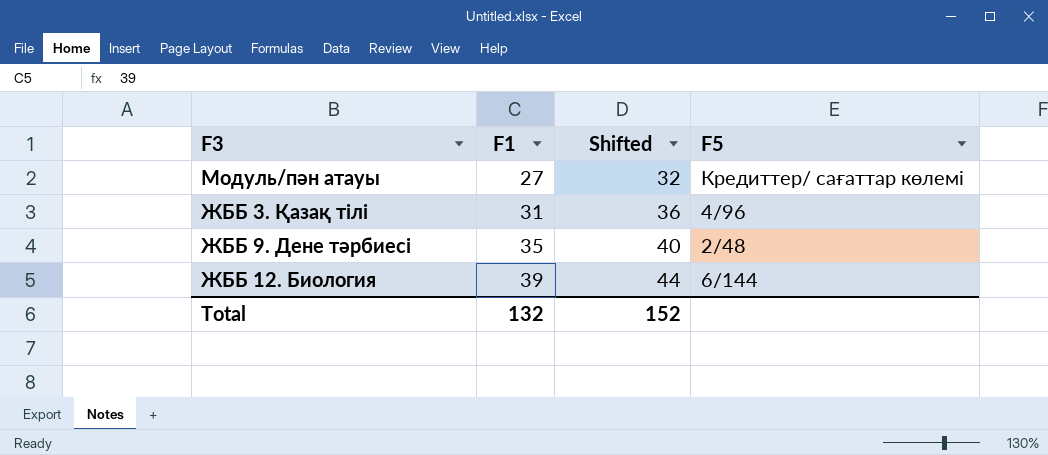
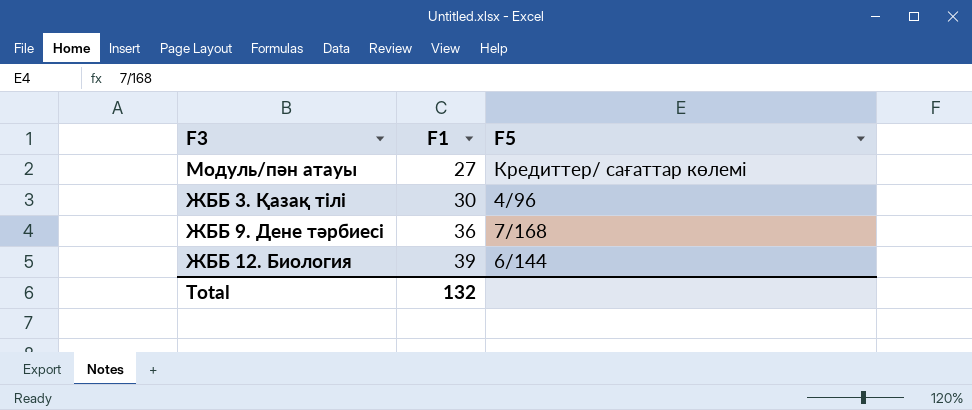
column Shifted | formula: [F1] + 5 -> none
ЖББ 3. Қазақ тілі | F1: 31 -> 30
ЖББ 9. Дене тәрбиесі | F1: 35 -> 36
ЖББ 9. Дене тәрбиесі | F5: 2/48 -> 7/168

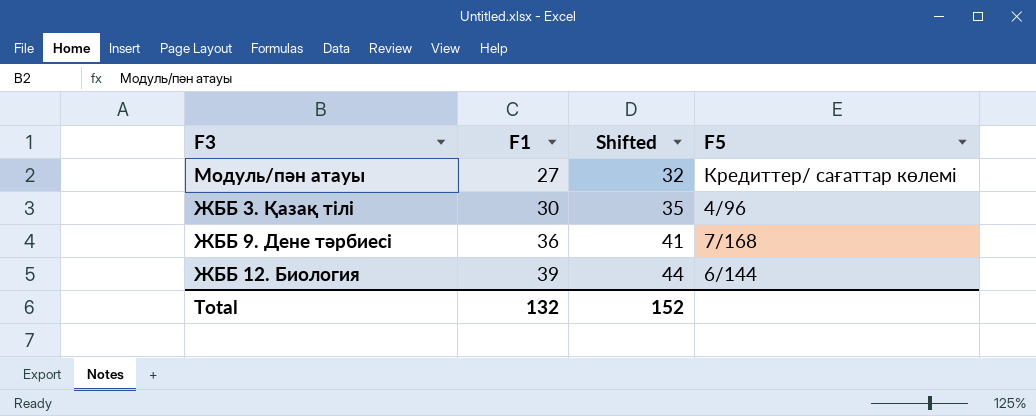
column Shifted | formula: none -> [F1] + 5

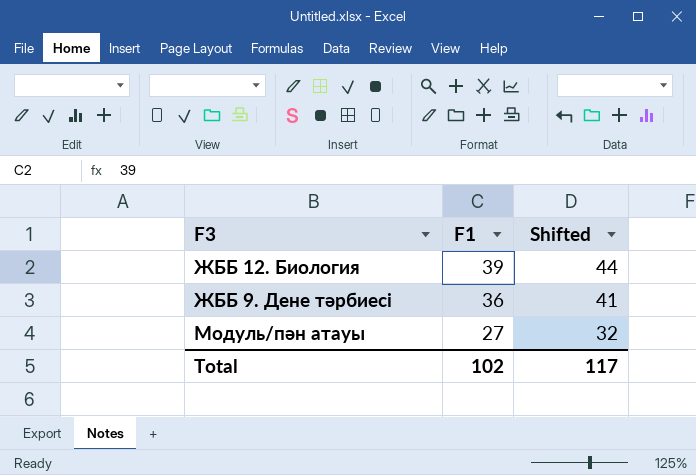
row order: F1 ascending -> F1 descending
column F5 | position: 4 -> none
row ЖББ 3. Қазақ тілі: 30 | 35 | 4/96 -> none
Total | F1: 132 -> 102
Total | Shifted: 152 -> 117

